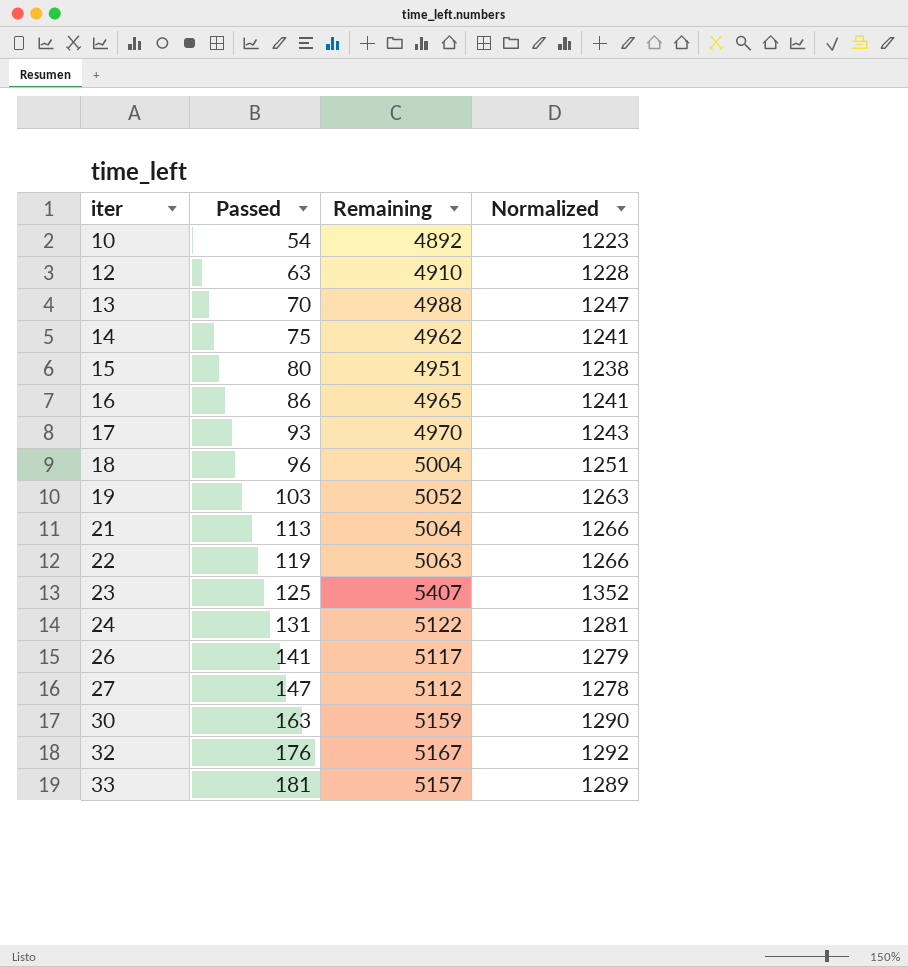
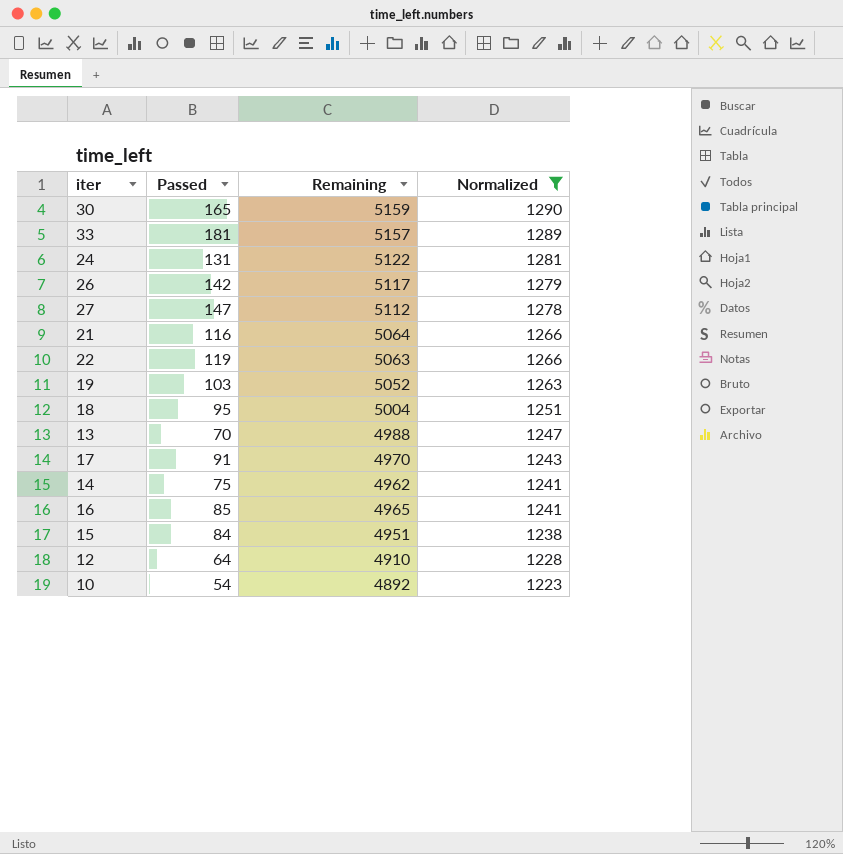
filter: none -> Normalized <= 1290
row order: iter ascending -> Normalized descending
30 | Passed: 163 -> 165
26 | Passed: 141 -> 142
21 | Passed: 113 -> 116
18 | Passed: 96 -> 95
17 | Passed: 93 -> 91
16 | Passed: 86 -> 85
15 | Passed: 80 -> 84
12 | Passed: 63 -> 64

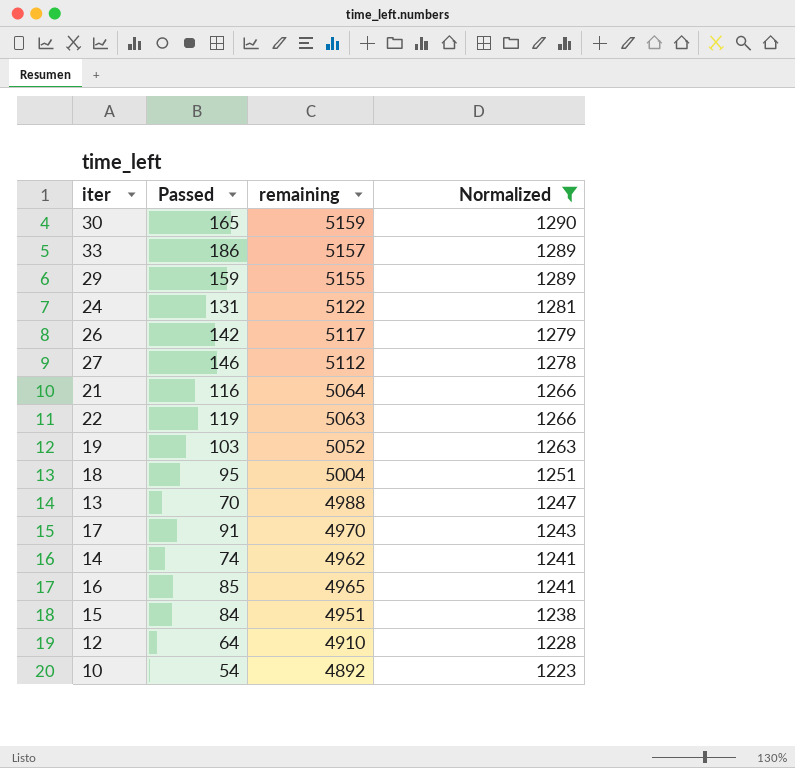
column name: Remaining -> remaining
33 | Passed: 181 -> 186
row 29: none -> 159 | 5155 | 1289
27 | Passed: 147 -> 146
14 | Passed: 75 -> 74

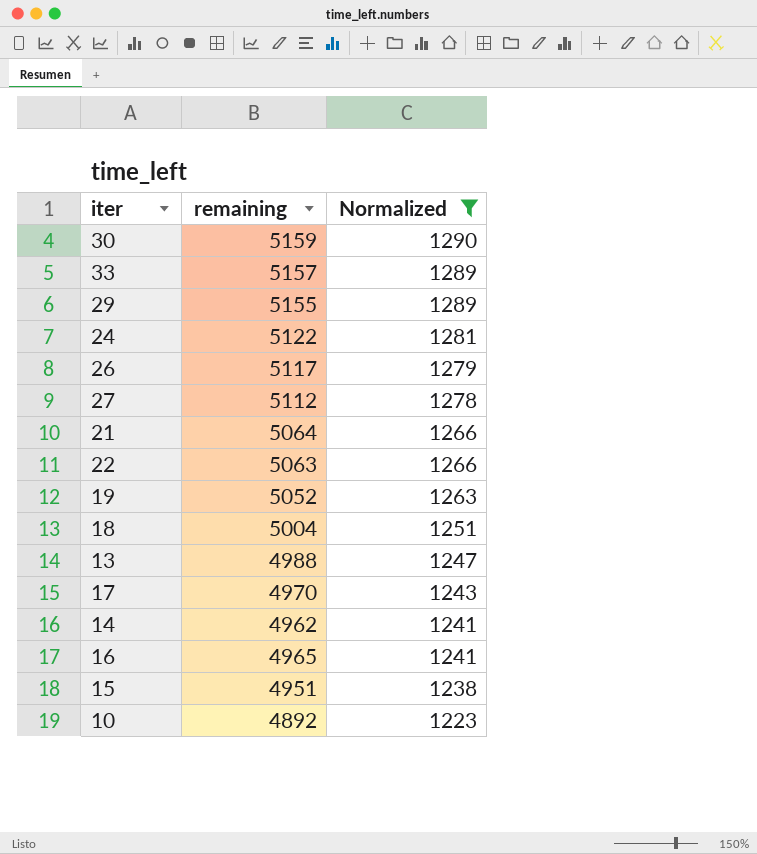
column Passed | position: 2 -> none
row 12: 64 | 4910 | 1228 -> none

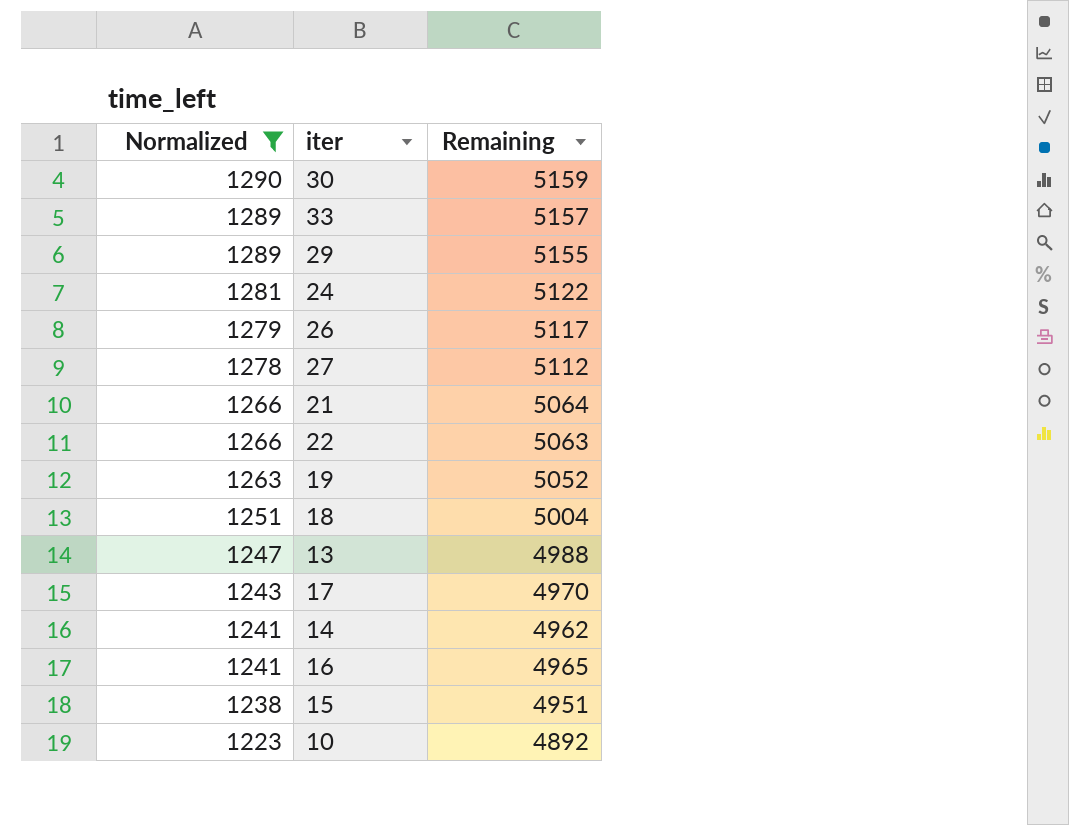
column Normalized | position: 3 -> 1
column name: remaining -> Remaining

